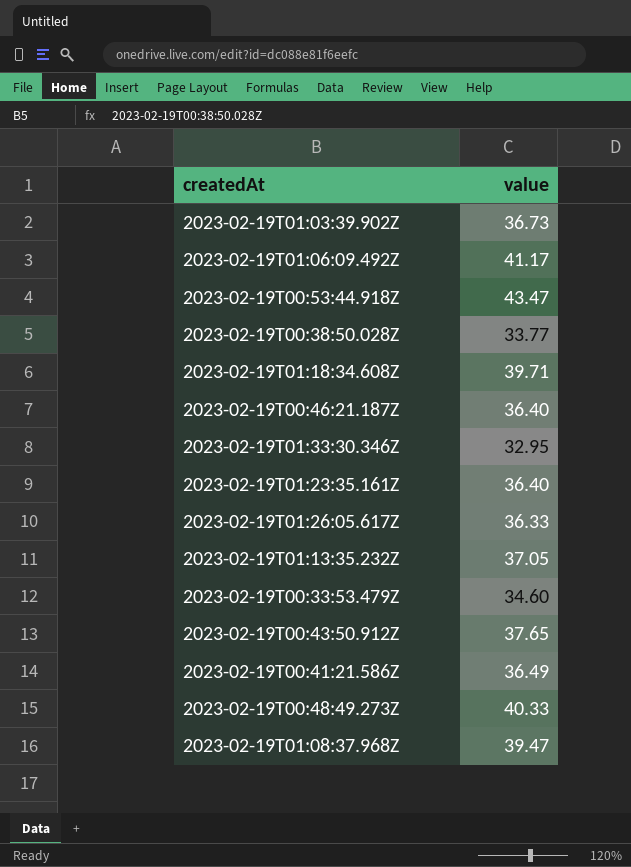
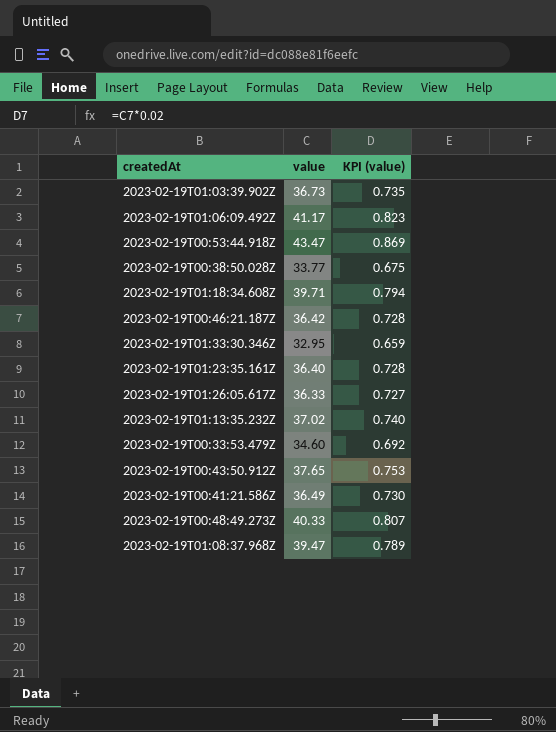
column KPI (value) | formula: none -> [value] * 0.02
2023-02-19T00:46:21.187Z | value: 36.40 -> 36.42
2023-02-19T01:13:35.232Z | value: 37.05 -> 37.02

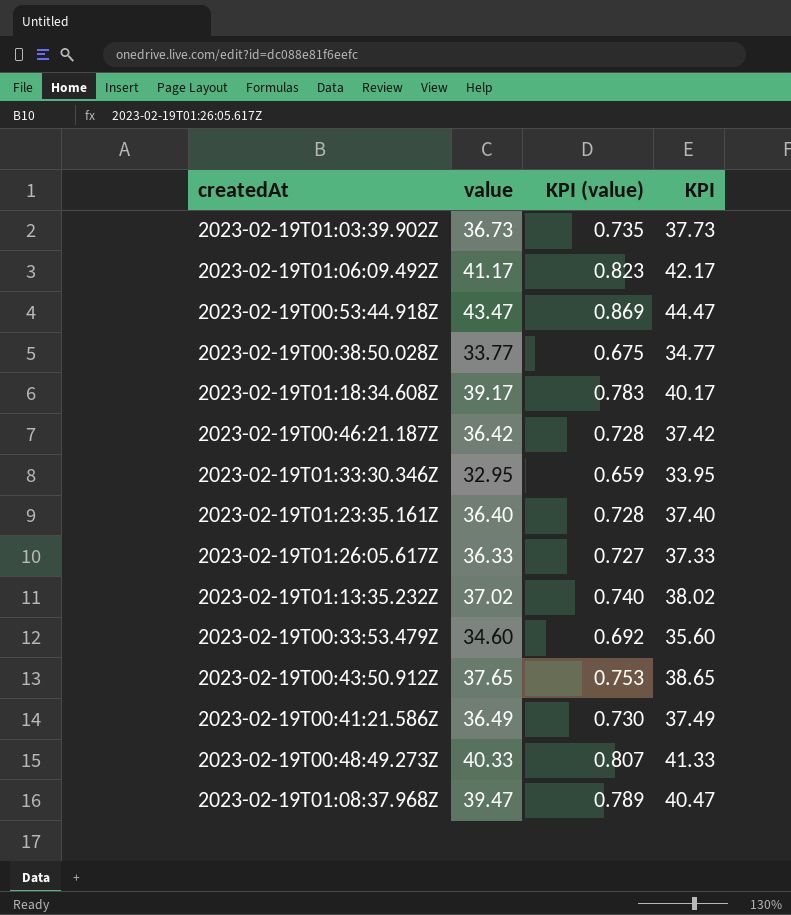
column KPI | formula: none -> [value] + 1
2023-02-19T01:18:34.608Z | value: 39.71 -> 39.17
2023-02-19T01:18:34.608Z | KPI (value): 0.794 -> 0.783

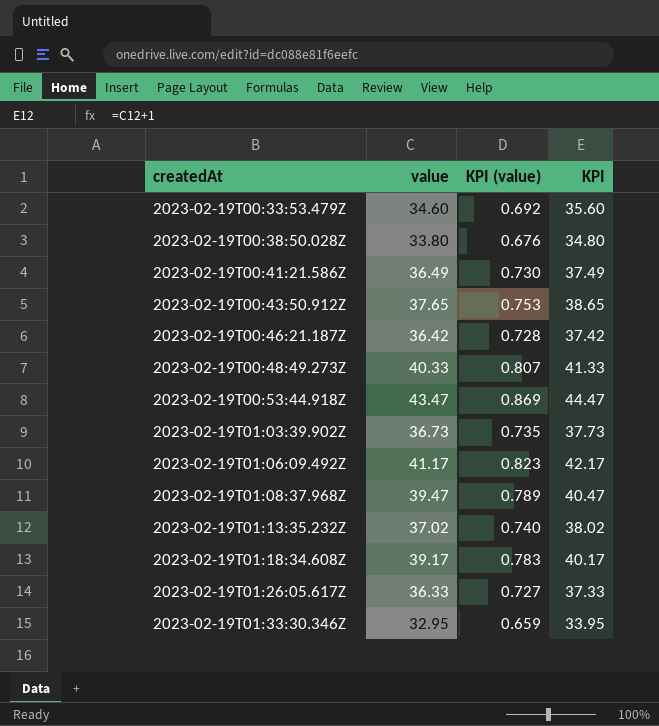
row order: none -> createdAt ascending
row 2023-02-19T01:23:35.161Z: 36.40 | 0.728 | 37.40 -> none
2023-02-19T00:38:50.028Z | value: 33.77 -> 33.80
2023-02-19T00:38:50.028Z | KPI (value): 0.675 -> 0.676
2023-02-19T00:38:50.028Z | KPI: 34.77 -> 34.80

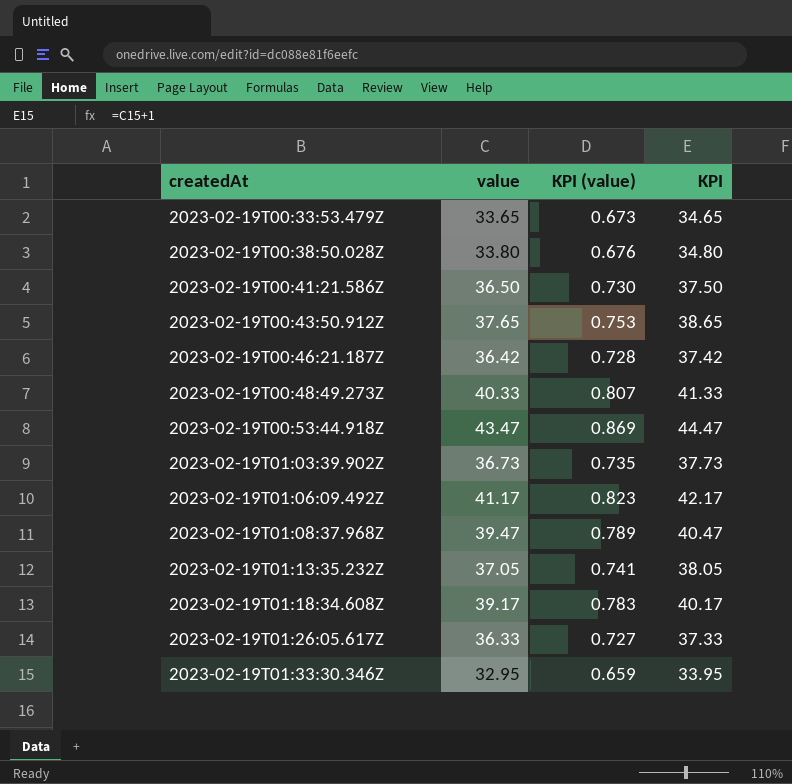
2023-02-19T00:33:53.479Z | value: 34.60 -> 33.65
2023-02-19T00:33:53.479Z | KPI (value): 0.692 -> 0.673
2023-02-19T00:33:53.479Z | KPI: 35.60 -> 34.65
2023-02-19T00:41:21.586Z | value: 36.49 -> 36.50
2023-02-19T00:41:21.586Z | KPI: 37.49 -> 37.50
2023-02-19T01:13:35.232Z | value: 37.02 -> 37.05
2023-02-19T01:13:35.232Z | KPI (value): 0.740 -> 0.741
2023-02-19T01:13:35.232Z | KPI: 38.02 -> 38.05

